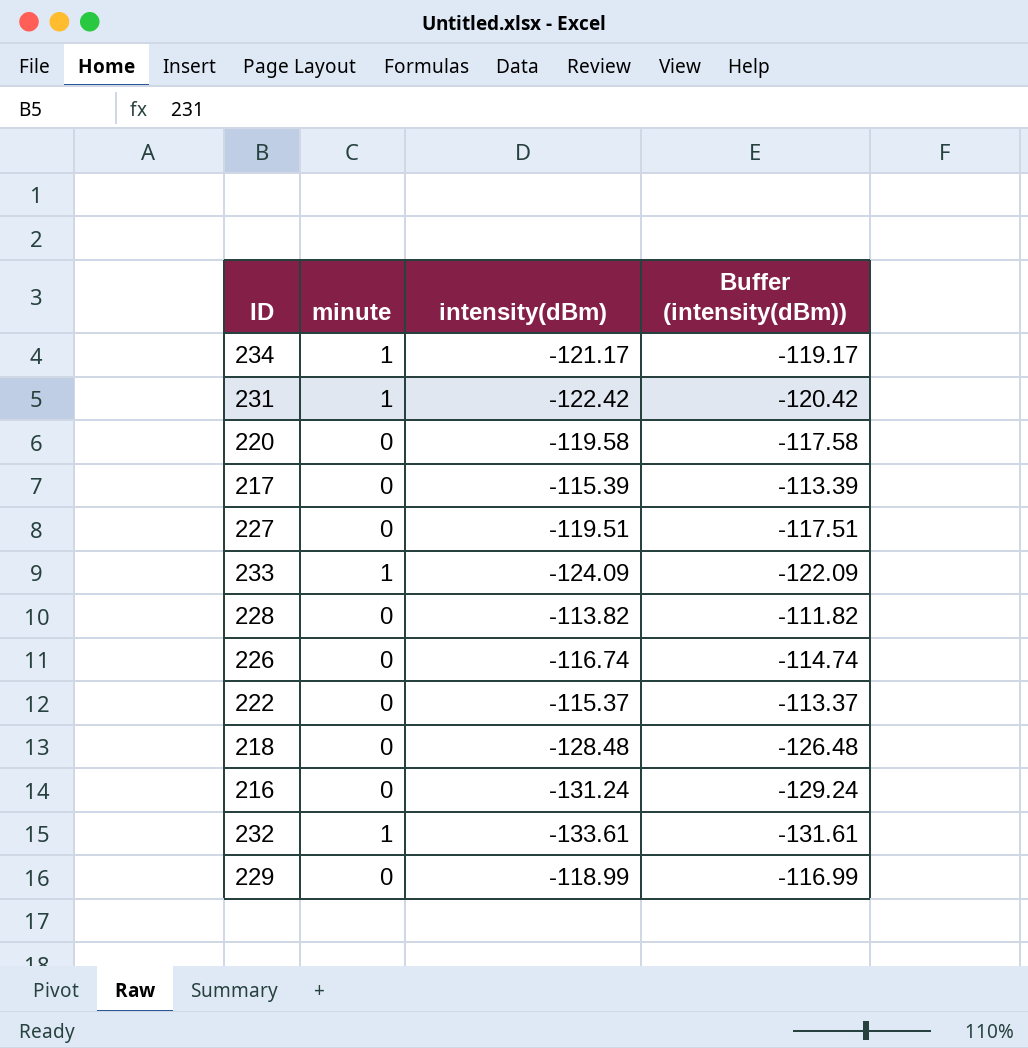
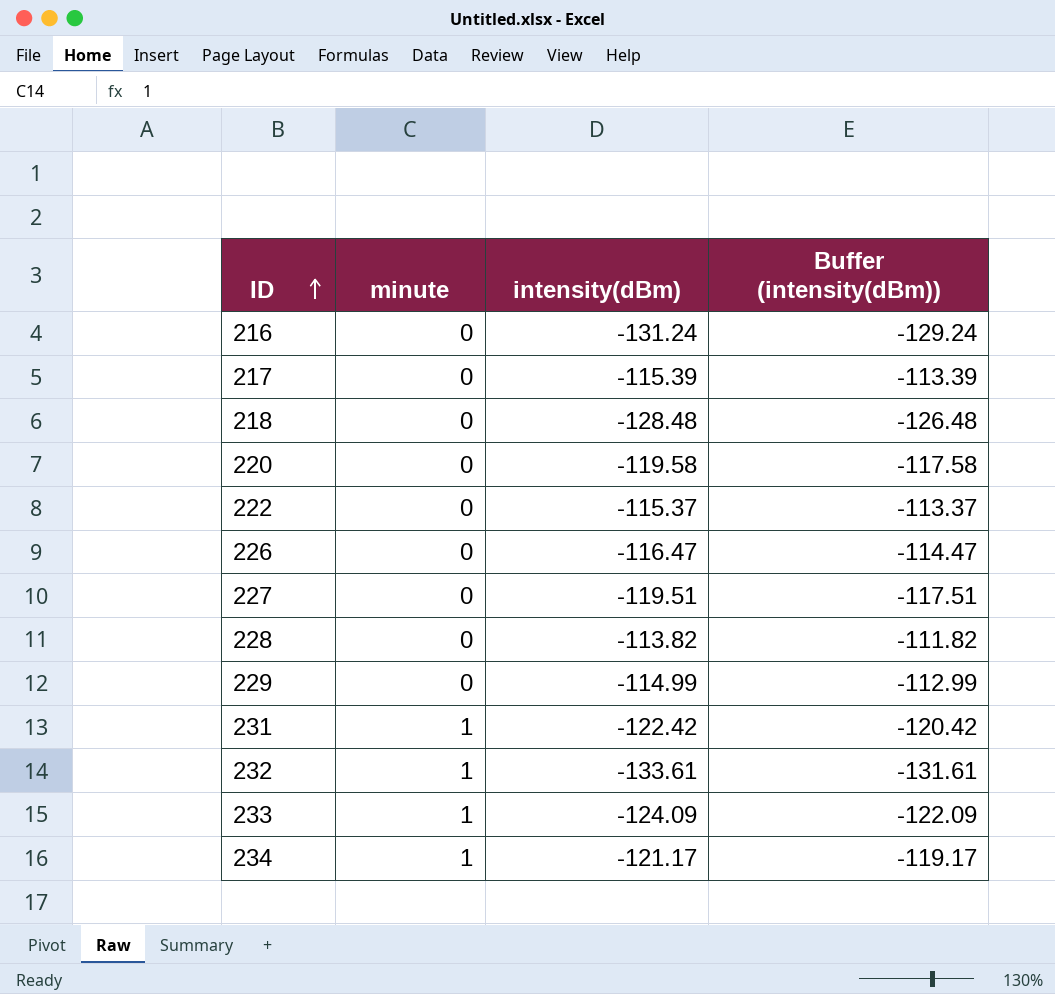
row order: none -> ID ascending
226 | intensity(dBm): -116.74 -> -116.47
226 | Buffer (intensity(dBm)): -114.74 -> -114.47
229 | intensity(dBm): -118.99 -> -114.99
229 | Buffer (intensity(dBm)): -116.99 -> -112.99

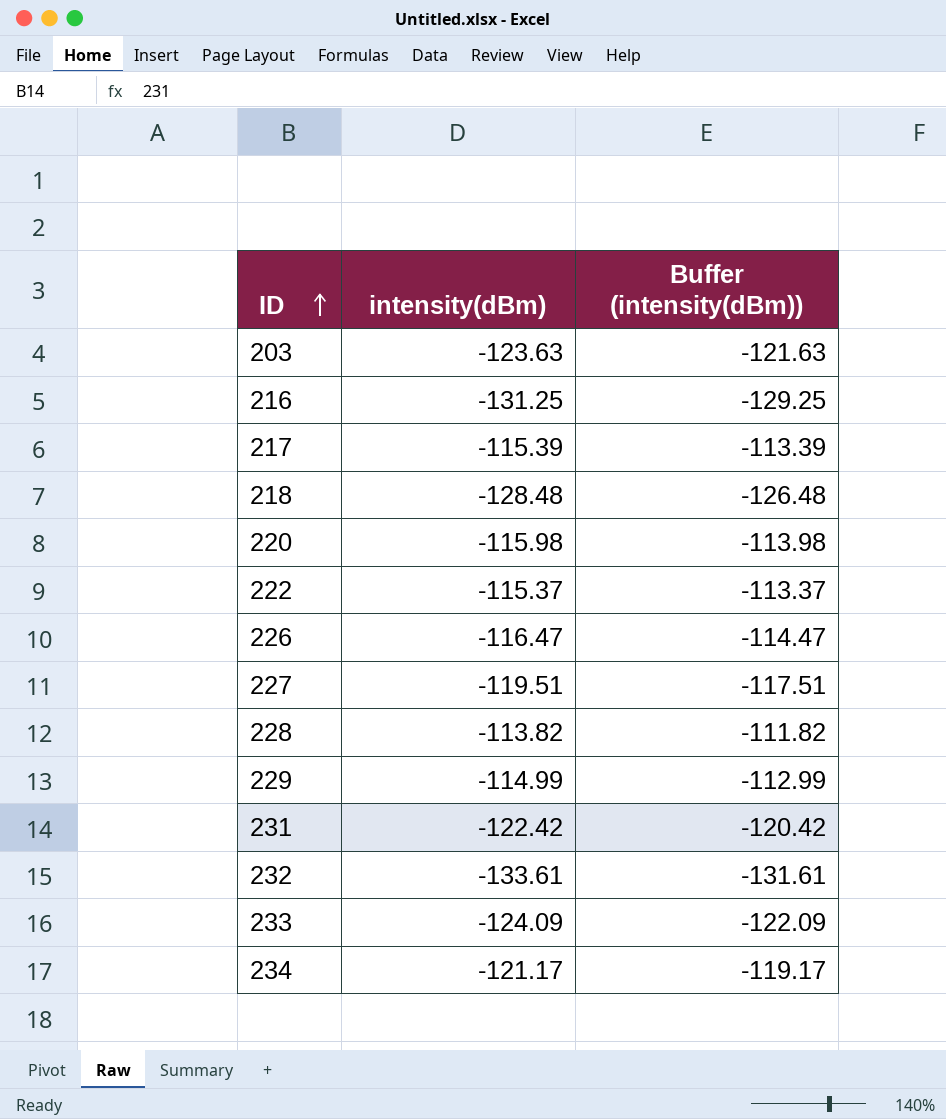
column minute | position: 2 -> none
row 203: none -> -123.63 | -121.63
216 | intensity(dBm): -131.24 -> -131.25
216 | Buffer (intensity(dBm)): -129.24 -> -129.25
220 | intensity(dBm): -119.58 -> -115.98
220 | Buffer (intensity(dBm)): -117.58 -> -113.98

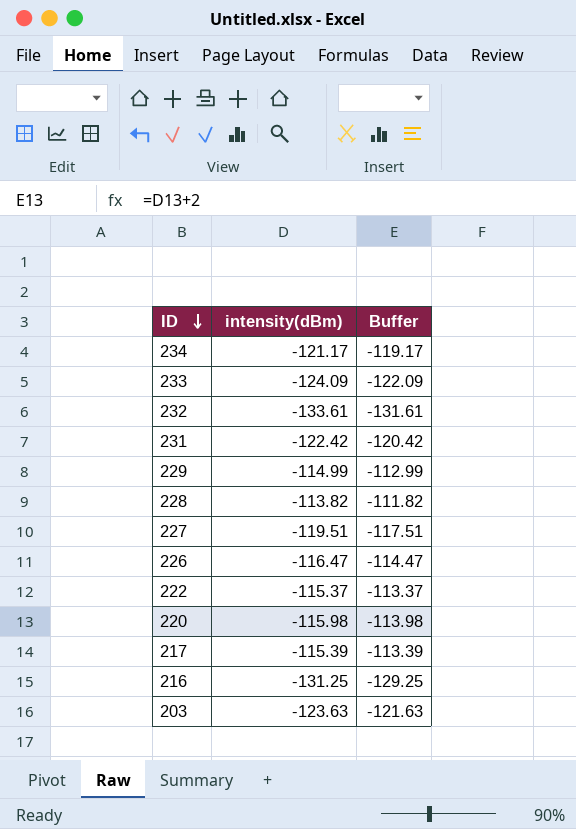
row order: ID ascending -> ID descending
column name: Buffer (intensity(dBm)) -> Buffer
row 218: -128.48 | -126.48 -> none

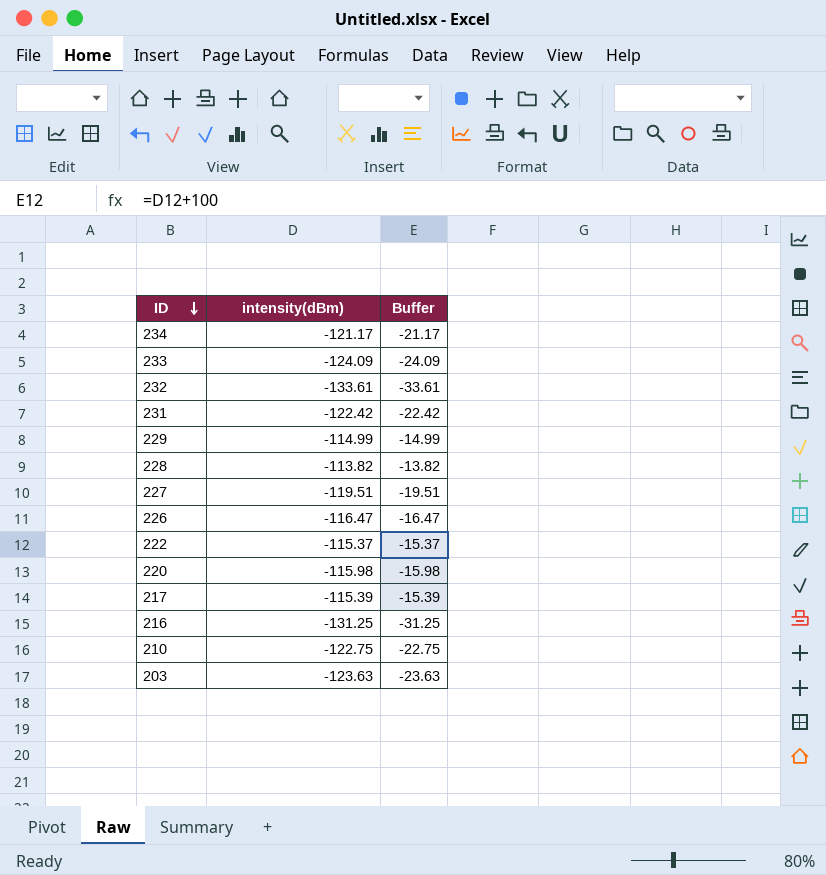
column Buffer | formula: [intensity(dBm)] + 2 -> [intensity(dBm)] + 100
row 210: none -> -122.75 | -22.75

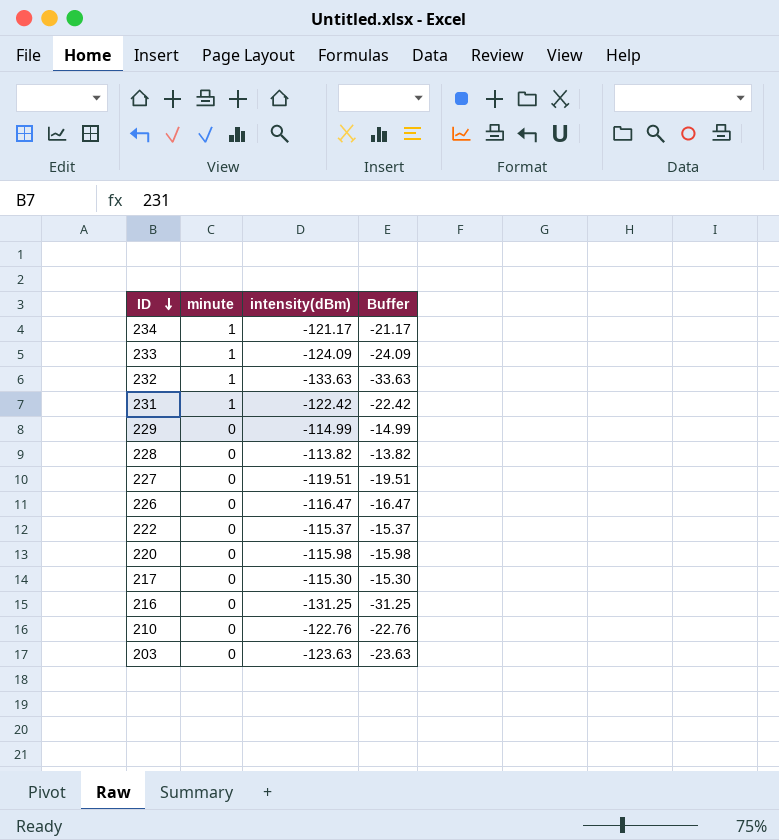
column minute | position: none -> 2
232 | intensity(dBm): -133.61 -> -133.63
232 | Buffer: -33.61 -> -33.63
217 | intensity(dBm): -115.39 -> -115.30
217 | Buffer: -15.39 -> -15.30
210 | intensity(dBm): -122.75 -> -122.76
210 | Buffer: -22.75 -> -22.76

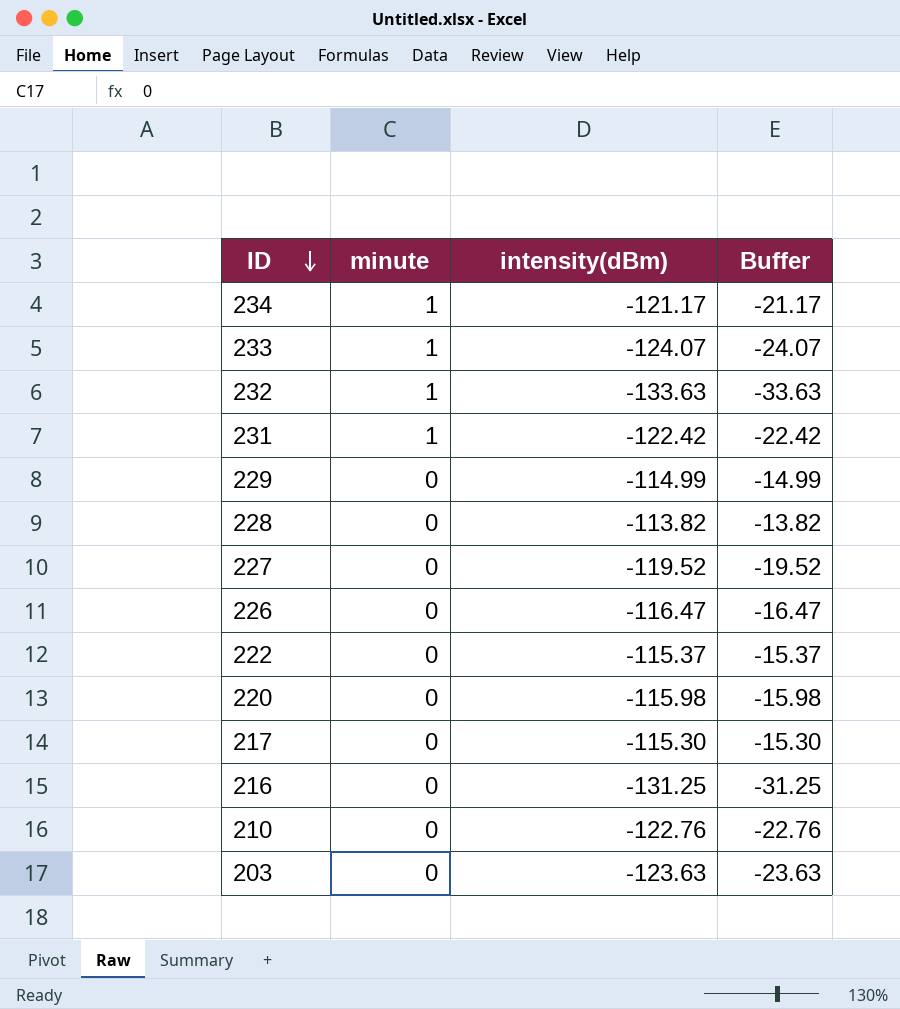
233 | intensity(dBm): -124.09 -> -124.07
233 | Buffer: -24.09 -> -24.07
227 | intensity(dBm): -119.51 -> -119.52
227 | Buffer: -19.51 -> -19.52

